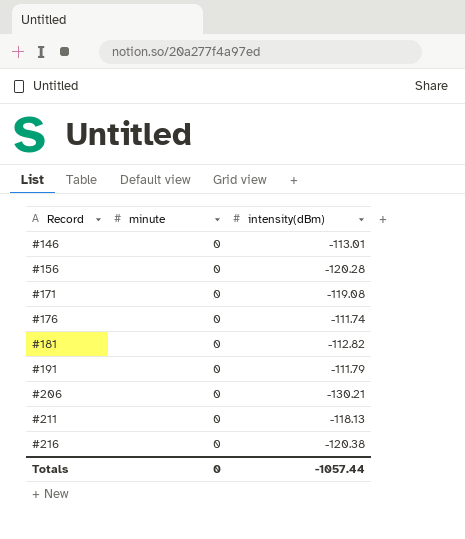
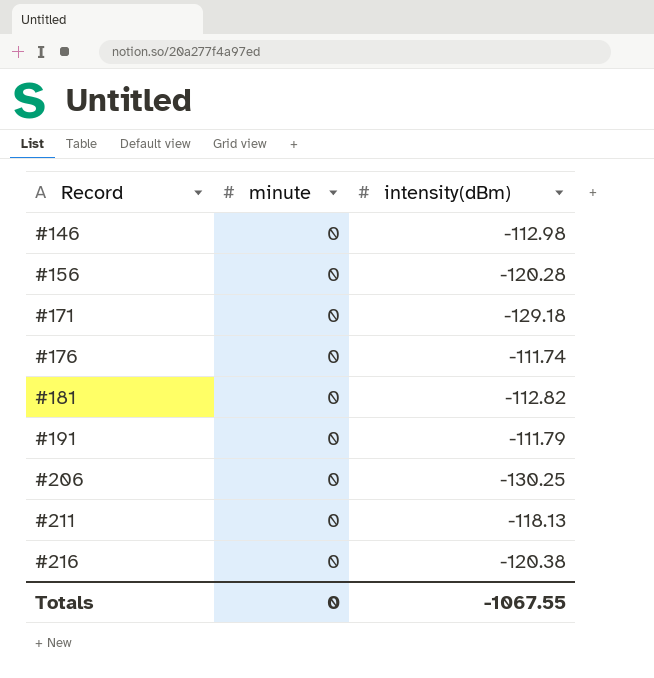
#146 | intensity(dBm): -113.01 -> -112.98
#171 | intensity(dBm): -119.08 -> -129.18
#206 | intensity(dBm): -130.21 -> -130.25
Totals | intensity(dBm): -1057.44 -> -1067.55

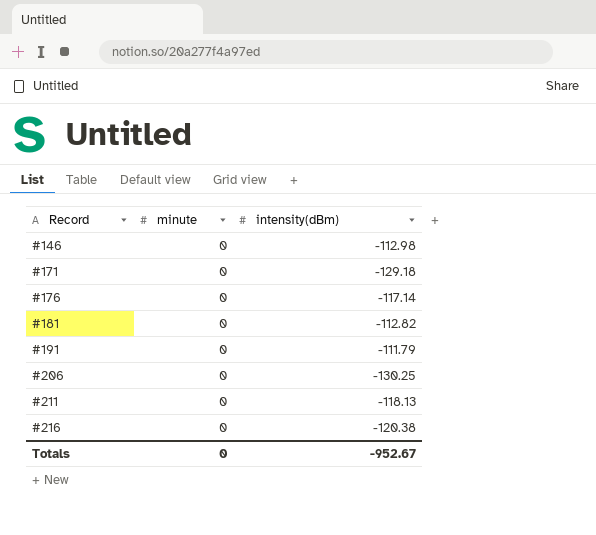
row #156: 0 | -120.28 -> none
#176 | intensity(dBm): -111.74 -> -117.14
Totals | intensity(dBm): -1067.55 -> -952.67

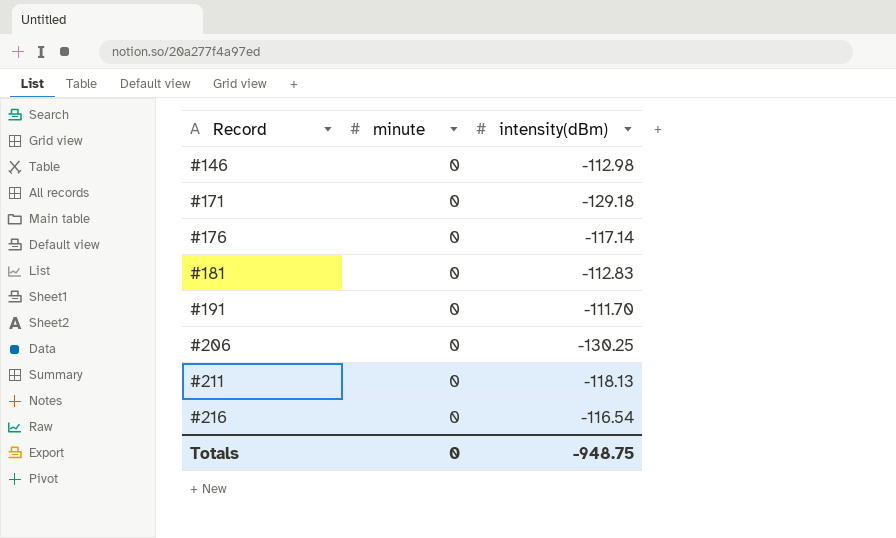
#181 | intensity(dBm): -112.82 -> -112.83
#191 | intensity(dBm): -111.79 -> -111.70
#216 | intensity(dBm): -120.38 -> -116.54
Totals | intensity(dBm): -952.67 -> -948.75

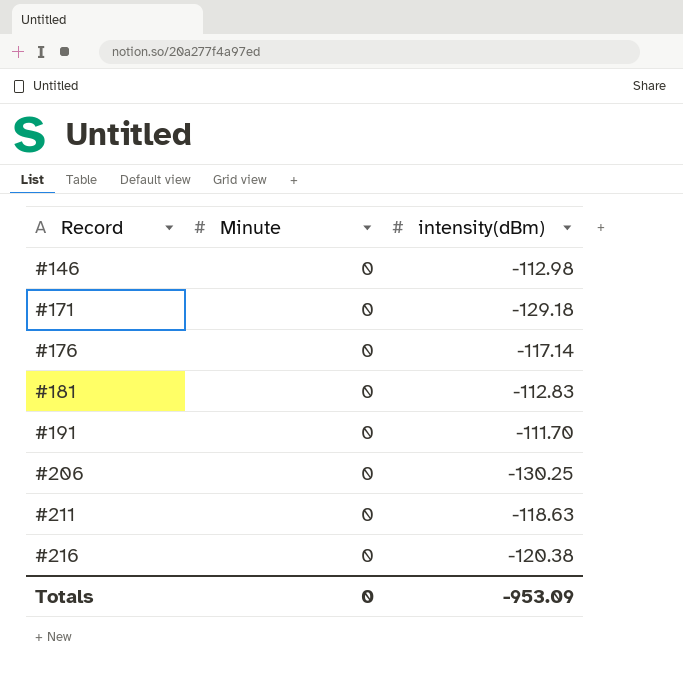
column name: minute -> Minute
#211 | intensity(dBm): -118.13 -> -118.63
#216 | intensity(dBm): -116.54 -> -120.38
Totals | intensity(dBm): -948.75 -> -953.09

